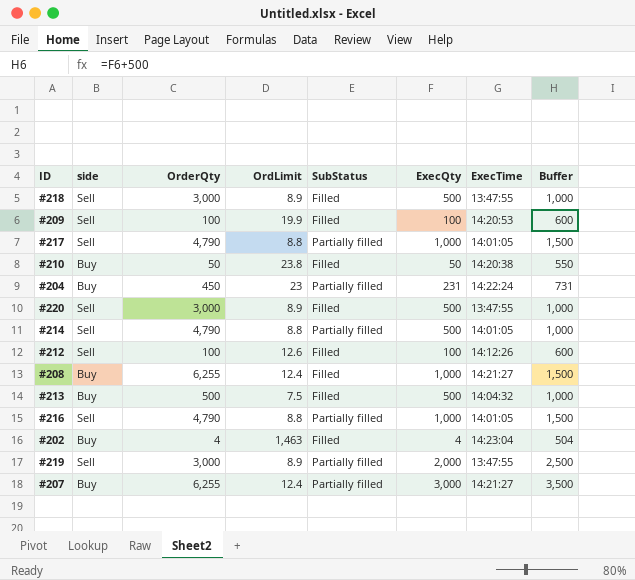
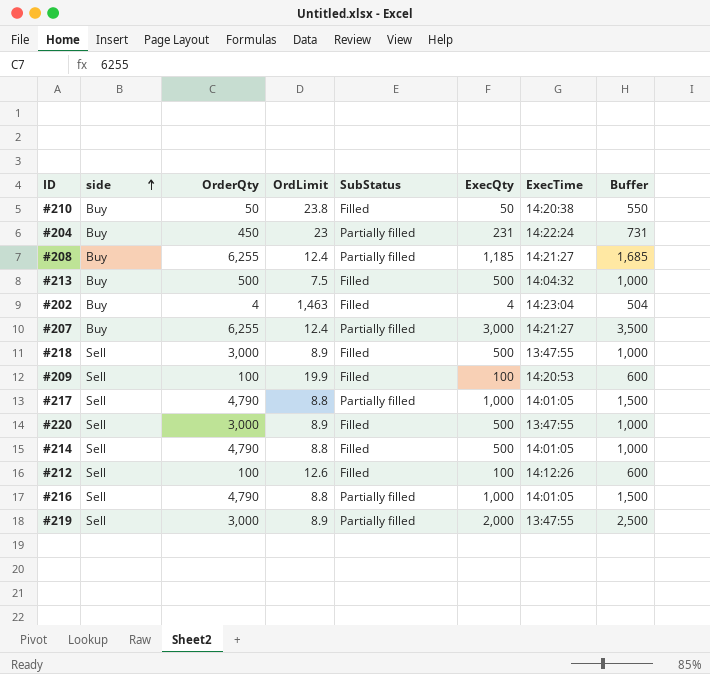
row order: none -> side ascending
#208 | SubStatus: Filled -> Partially filled
#208 | ExecQty: 1,000 -> 1,185
#208 | Buffer: 1,500 -> 1,685
#214 | SubStatus: Partially filled -> Filled

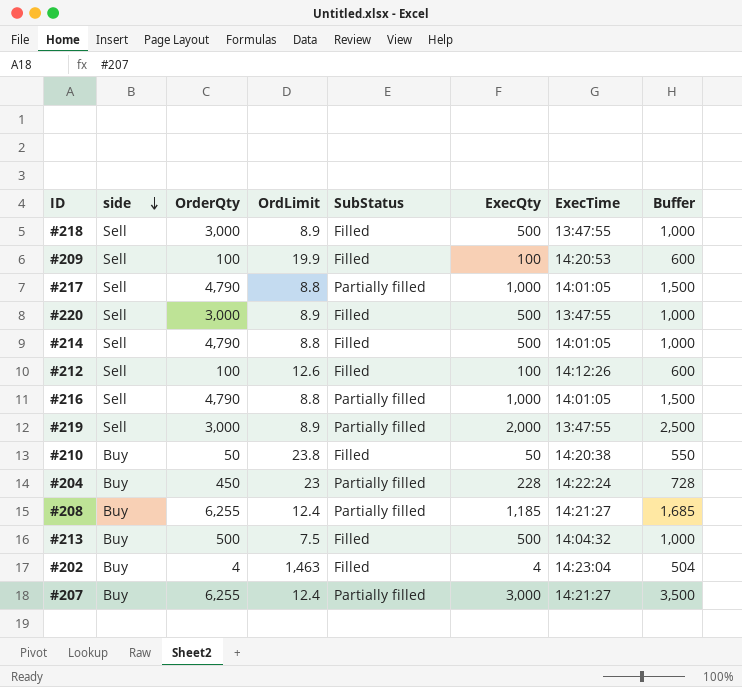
row order: side ascending -> side descending
#204 | ExecQty: 231 -> 228
#204 | Buffer: 731 -> 728

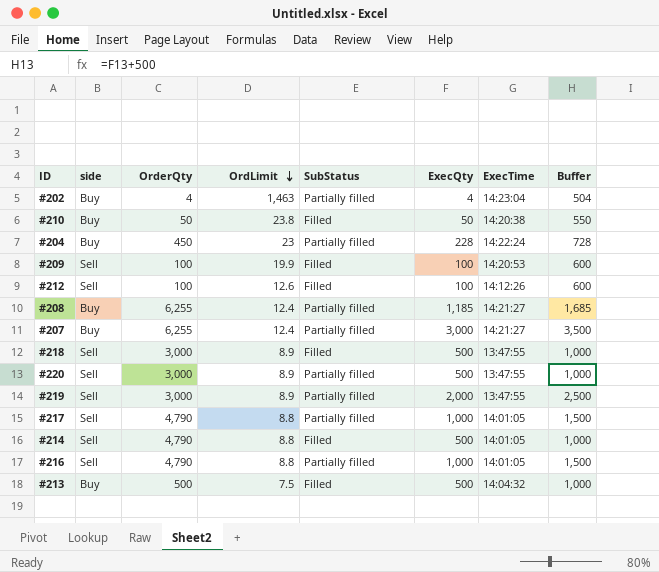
row order: side descending -> OrdLimit descending
#202 | SubStatus: Filled -> Partially filled
#220 | SubStatus: Filled -> Partially filled

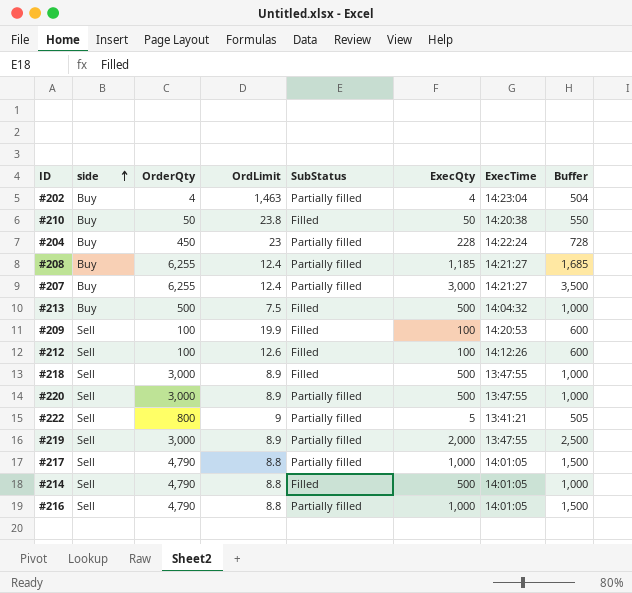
row order: OrdLimit descending -> side ascending
row #222: none -> Sell | 800 | 9 | Partially filled | 5 | 13:41:21 | 505

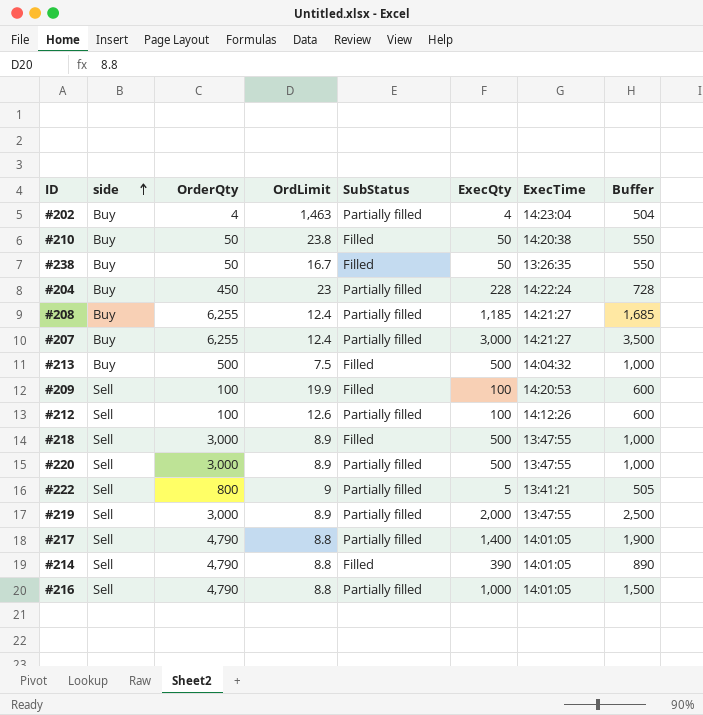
row #238: none -> Buy | 50 | 16.7 | Filled | 50 | 13:26:35 | 550
#212 | SubStatus: Filled -> Partially filled
#217 | ExecQty: 1,000 -> 1,400
#217 | Buffer: 1,500 -> 1,900
#214 | ExecQty: 500 -> 390
#214 | Buffer: 1,000 -> 890

